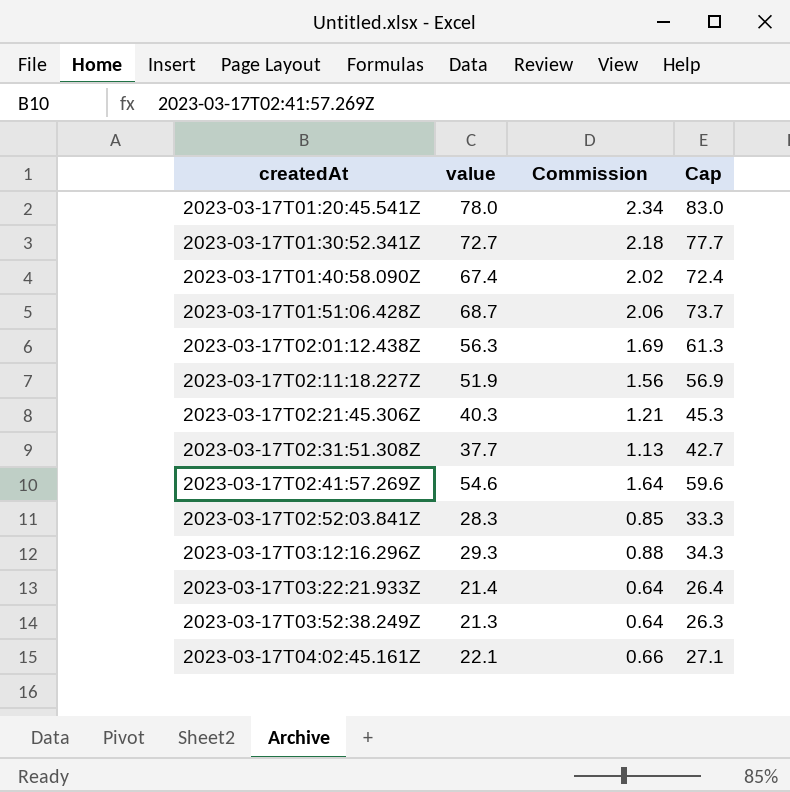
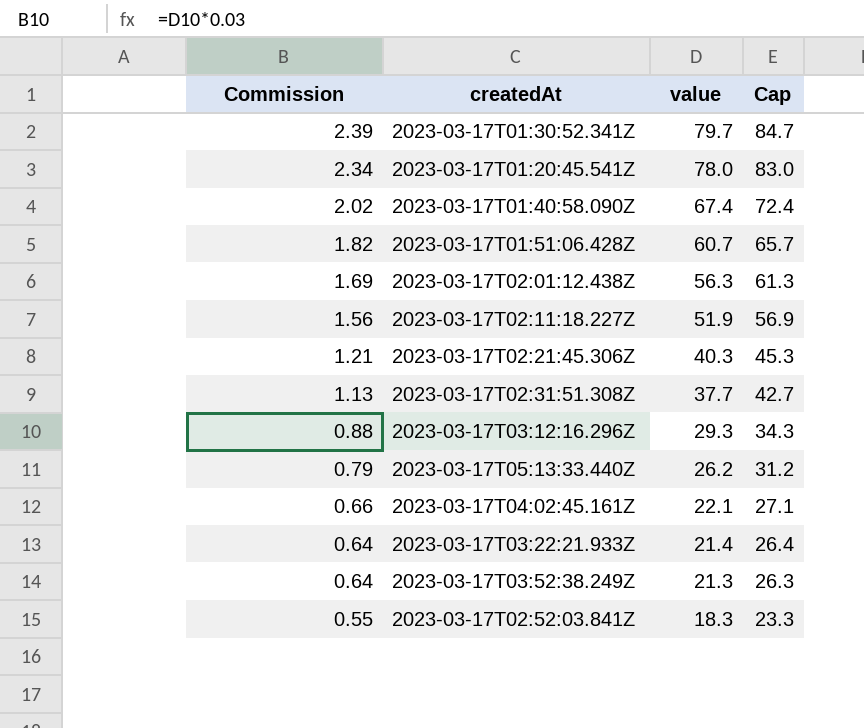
row order: createdAt ascending -> Commission descending
column Commission | position: 3 -> 1
row 2023-03-17T02:41:57.269Z: 54.6 | 1.64 | 59.6 -> none
2023-03-17T01:30:52.341Z | Commission: 2.18 -> 2.39
2023-03-17T01:30:52.341Z | value: 72.7 -> 79.7
2023-03-17T01:30:52.341Z | Cap: 77.7 -> 84.7
2023-03-17T01:51:06.428Z | Commission: 2.06 -> 1.82
2023-03-17T01:51:06.428Z | value: 68.7 -> 60.7
2023-03-17T01:51:06.428Z | Cap: 73.7 -> 65.7
row 2023-03-17T05:13:33.440Z: none -> 0.79 | 26.2 | 31.2
2023-03-17T02:52:03.841Z | Commission: 0.85 -> 0.55
2023-03-17T02:52:03.841Z | value: 28.3 -> 18.3
2023-03-17T02:52:03.841Z | Cap: 33.3 -> 23.3

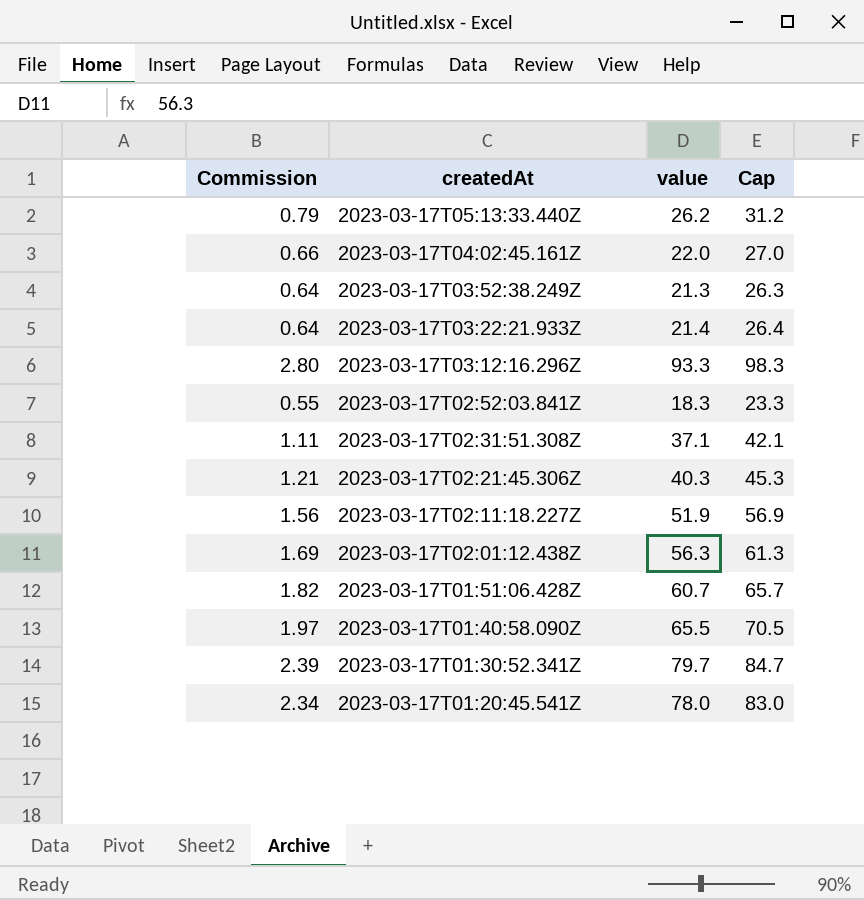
row order: Commission descending -> createdAt descending
2023-03-17T04:02:45.161Z | value: 22.1 -> 22.0
2023-03-17T04:02:45.161Z | Cap: 27.1 -> 27.0
2023-03-17T03:12:16.296Z | Commission: 0.88 -> 2.80
2023-03-17T03:12:16.296Z | value: 29.3 -> 93.3
2023-03-17T03:12:16.296Z | Cap: 34.3 -> 98.3
2023-03-17T02:31:51.308Z | Commission: 1.13 -> 1.11
2023-03-17T02:31:51.308Z | value: 37.7 -> 37.1
2023-03-17T02:31:51.308Z | Cap: 42.7 -> 42.1
2023-03-17T01:40:58.090Z | Commission: 2.02 -> 1.97
2023-03-17T01:40:58.090Z | value: 67.4 -> 65.5
2023-03-17T01:40:58.090Z | Cap: 72.4 -> 70.5

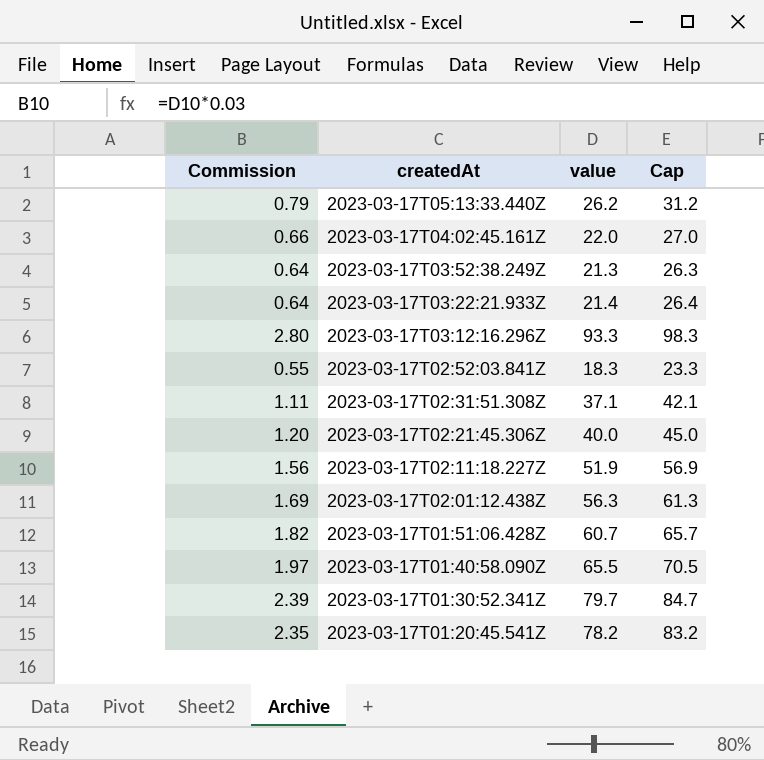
2023-03-17T02:21:45.306Z | Commission: 1.21 -> 1.20
2023-03-17T02:21:45.306Z | value: 40.3 -> 40.0
2023-03-17T02:21:45.306Z | Cap: 45.3 -> 45.0
2023-03-17T01:20:45.541Z | Commission: 2.34 -> 2.35
2023-03-17T01:20:45.541Z | value: 78.0 -> 78.2
2023-03-17T01:20:45.541Z | Cap: 83.0 -> 83.2

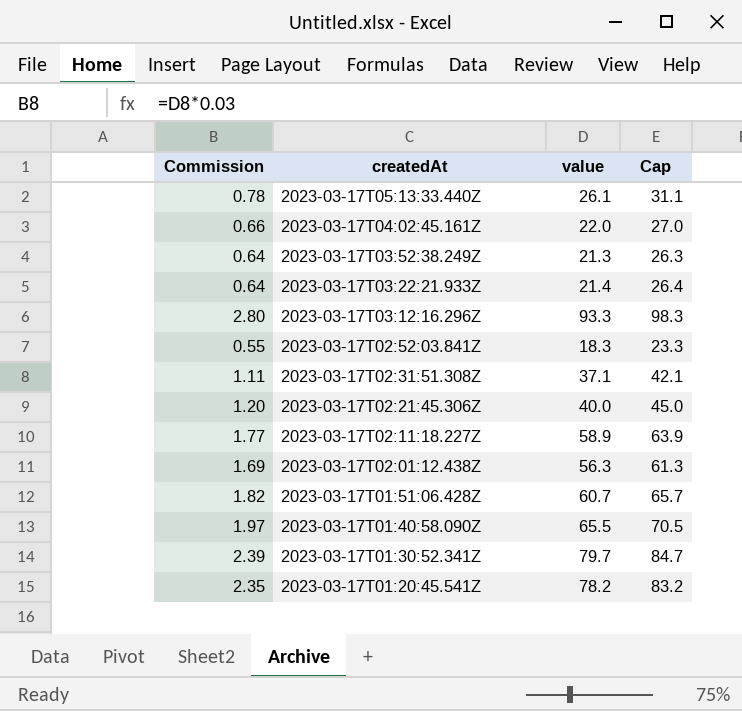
2023-03-17T05:13:33.440Z | Commission: 0.79 -> 0.78
2023-03-17T05:13:33.440Z | value: 26.2 -> 26.1
2023-03-17T05:13:33.440Z | Cap: 31.2 -> 31.1
2023-03-17T02:11:18.227Z | Commission: 1.56 -> 1.77
2023-03-17T02:11:18.227Z | value: 51.9 -> 58.9
2023-03-17T02:11:18.227Z | Cap: 56.9 -> 63.9

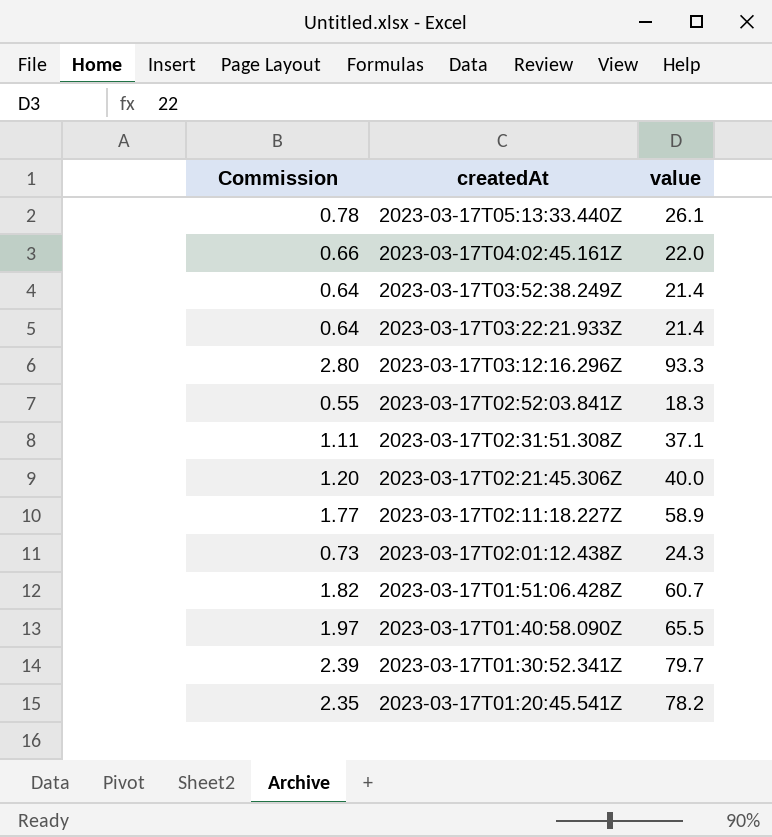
column Cap | formula: [value] + 5 -> none
2023-03-17T03:52:38.249Z | value: 21.3 -> 21.4
2023-03-17T02:01:12.438Z | Commission: 1.69 -> 0.73
2023-03-17T02:01:12.438Z | value: 56.3 -> 24.3

